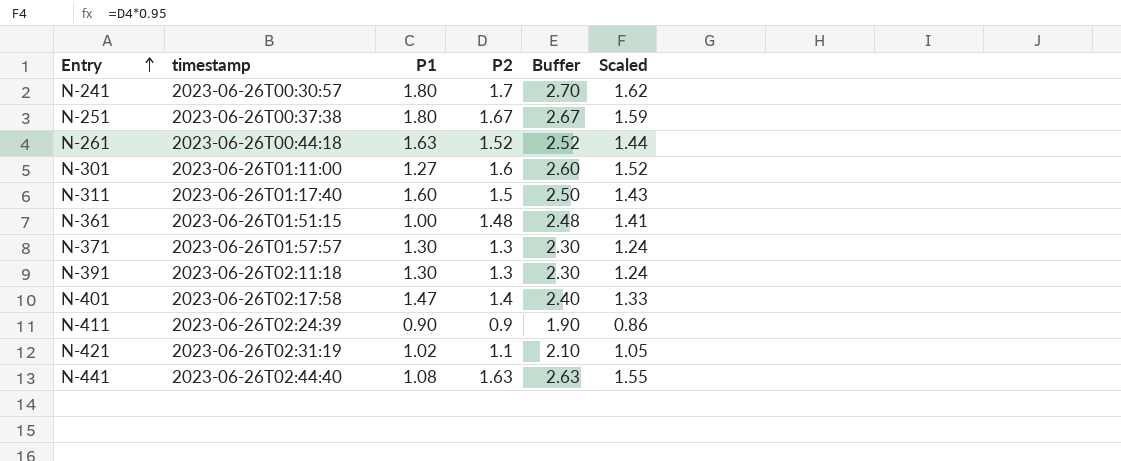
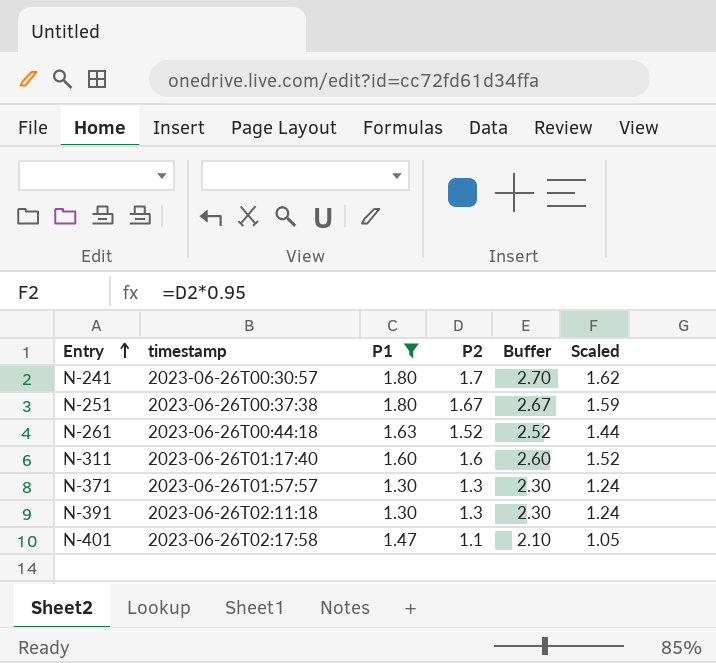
filter: none -> P1 >= 1.30
N-311 | P2: 1.5 -> 1.6
N-311 | Buffer: 2.50 -> 2.60
N-311 | Scaled: 1.43 -> 1.52
N-401 | P2: 1.4 -> 1.1
N-401 | Buffer: 2.40 -> 2.10
N-401 | Scaled: 1.33 -> 1.05

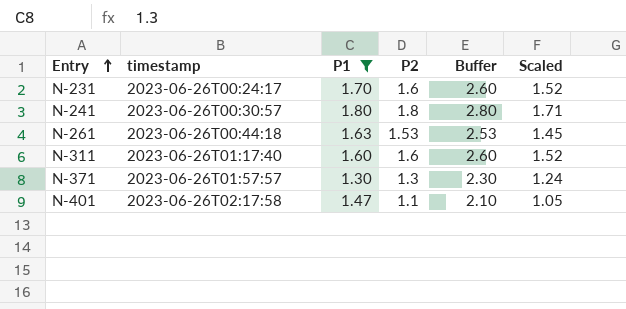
row N-251: 2023-06-26T00:37:38 | 1.80 | 1.67 | 2.67 | 1.59 -> none
row N-391: 2023-06-26T02:11:18 | 1.30 | 1.3 | 2.30 | 1.24 -> none
row N-231: none -> 2023-06-26T00:24:17 | 1.70 | 1.6 | 2.60 | 1.52
N-241 | P2: 1.7 -> 1.8
N-241 | Buffer: 2.70 -> 2.80
N-241 | Scaled: 1.62 -> 1.71
N-261 | P2: 1.52 -> 1.53
N-261 | Buffer: 2.52 -> 2.53
N-261 | Scaled: 1.44 -> 1.45

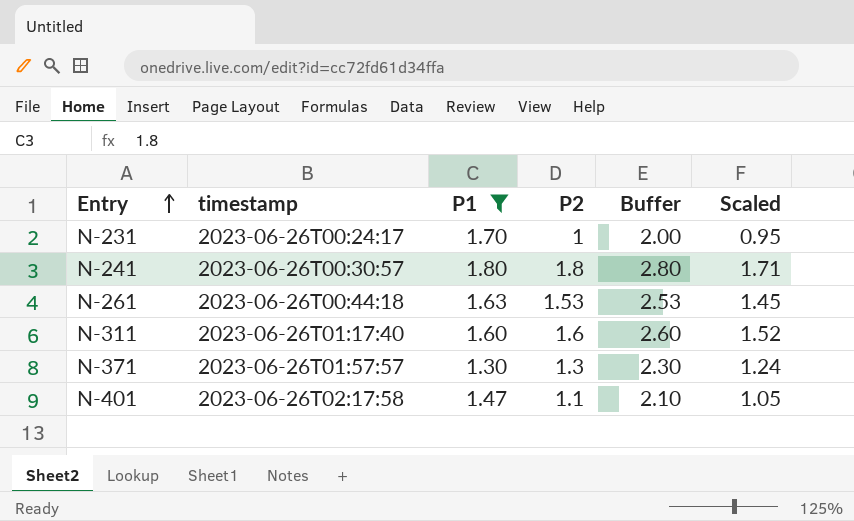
N-231 | P2: 1.6 -> 1
N-231 | Buffer: 2.60 -> 2.00
N-231 | Scaled: 1.52 -> 0.95

